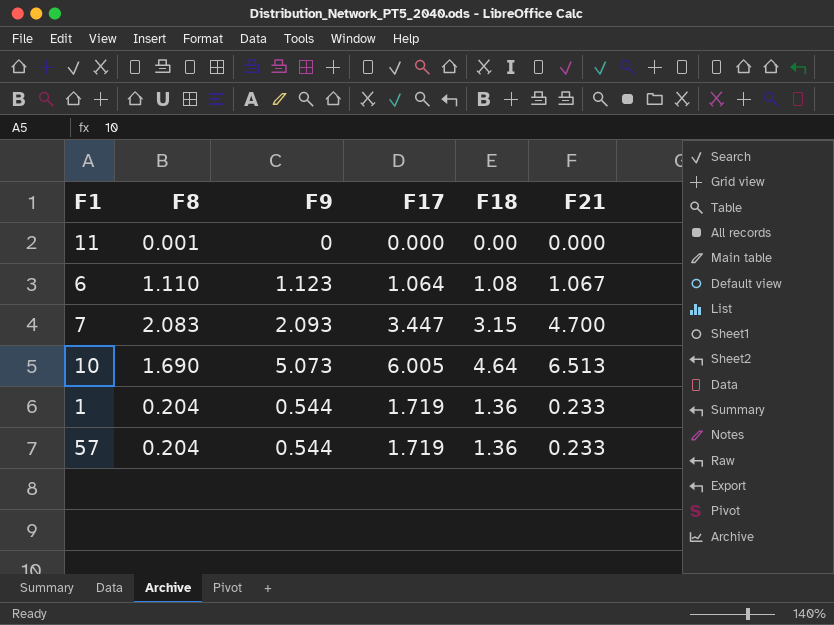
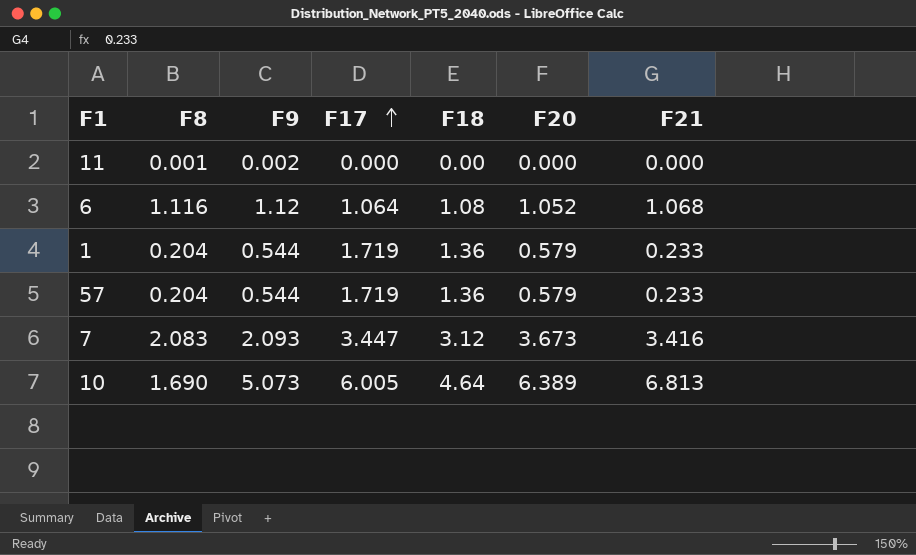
row order: none -> F17 ascending
column F20 | position: none -> 6
11 | F9: 0 -> 0.002
6 | F8: 1.110 -> 1.116
6 | F9: 1.123 -> 1.12
6 | F21: 1.067 -> 1.068
7 | F18: 3.15 -> 3.12
7 | F21: 4.700 -> 3.416
10 | F21: 6.513 -> 6.813

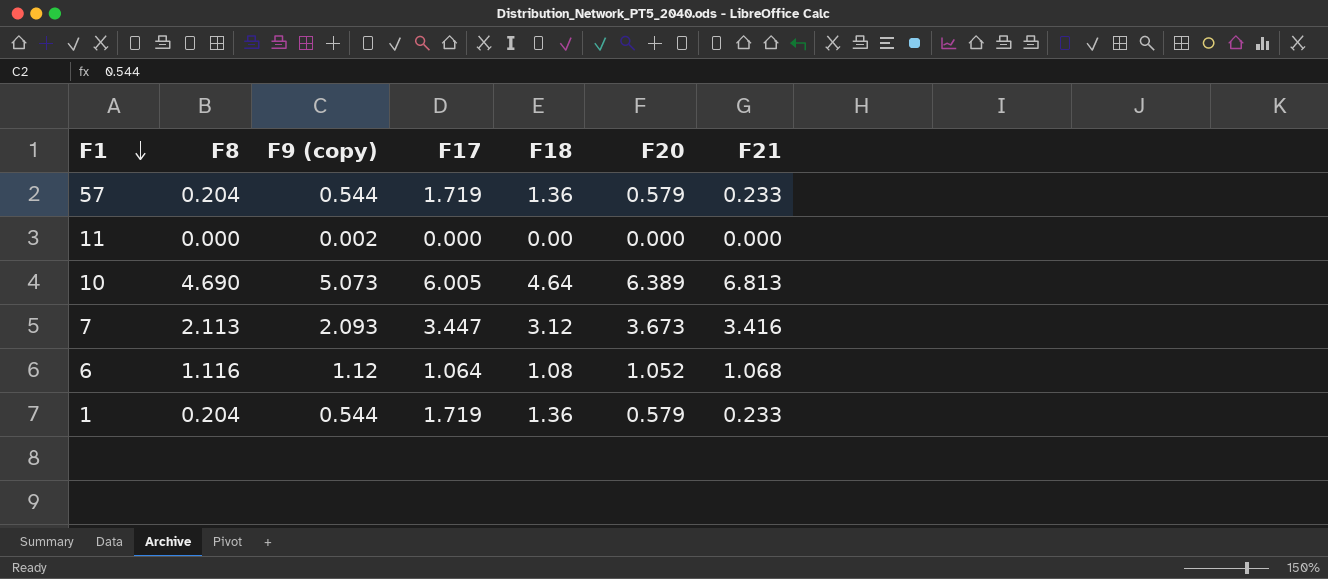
row order: F17 ascending -> F1 descending
column name: F9 -> F9 (copy)
11 | F8: 0.001 -> 0.000
10 | F8: 1.690 -> 4.690
7 | F8: 2.083 -> 2.113

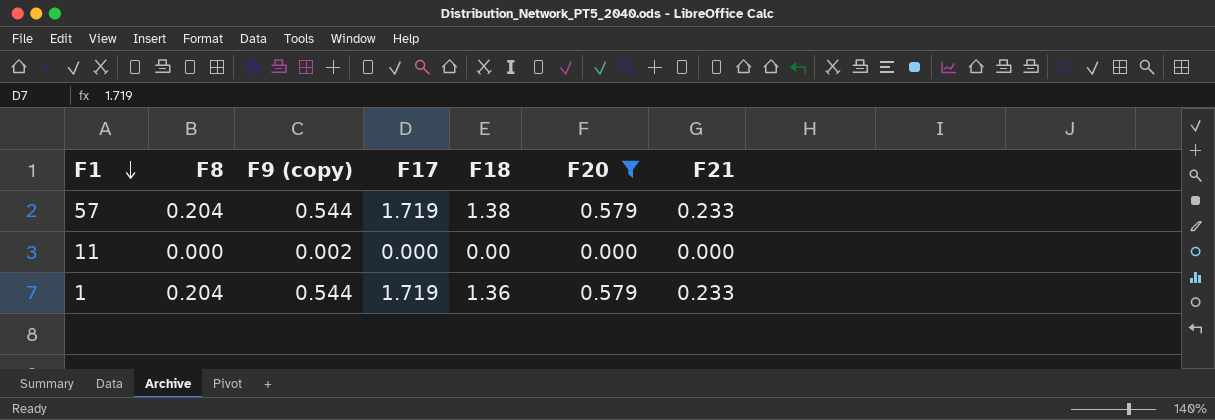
filter: none -> F20 <= 0.579
57 | F18: 1.36 -> 1.38

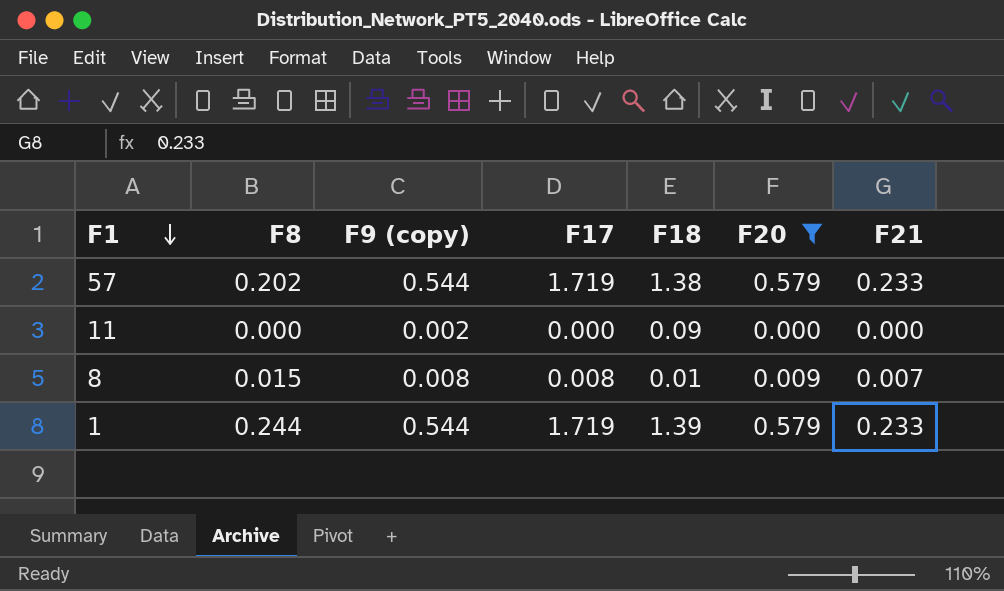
57 | F8: 0.204 -> 0.202
11 | F18: 0.00 -> 0.09
row 8: none -> 0.015 | 0.008 | 0.008 | 0.01 | 0.009 | 0.007
1 | F8: 0.204 -> 0.244
1 | F18: 1.36 -> 1.39

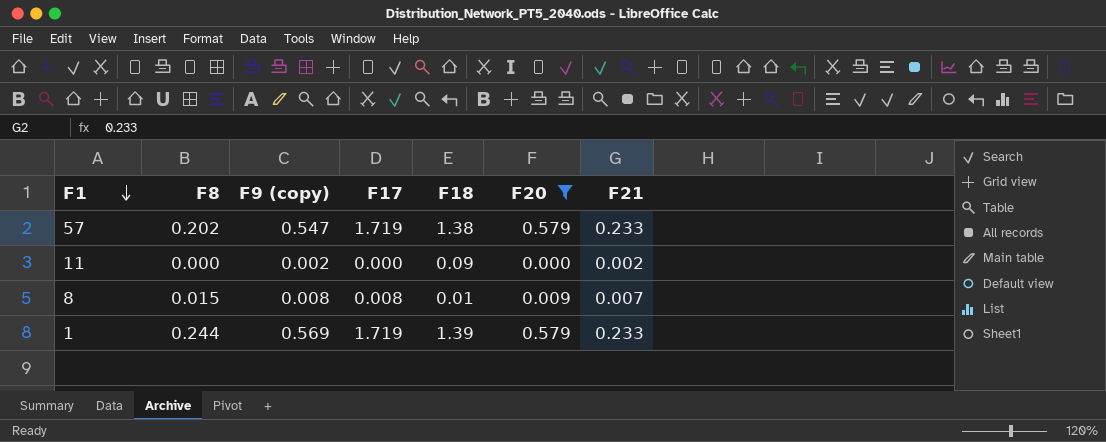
57 | F9 (copy): 0.544 -> 0.547
11 | F21: 0.000 -> 0.002
1 | F9 (copy): 0.544 -> 0.569

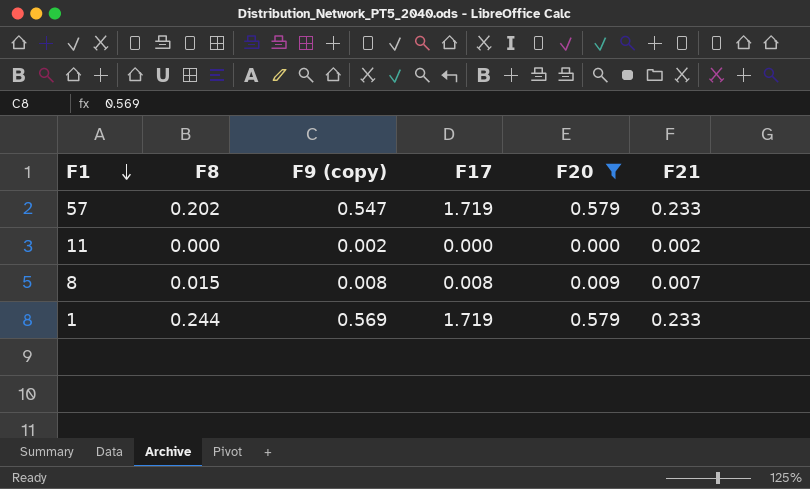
column F18 | position: 5 -> none

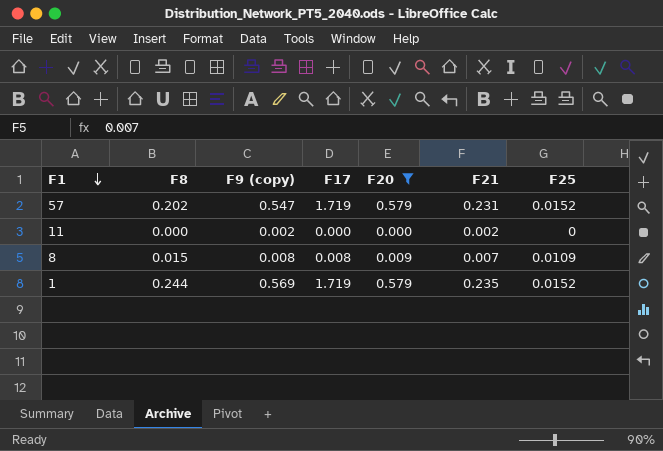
column F25 | position: none -> 7
57 | F21: 0.233 -> 0.231
1 | F21: 0.233 -> 0.235

